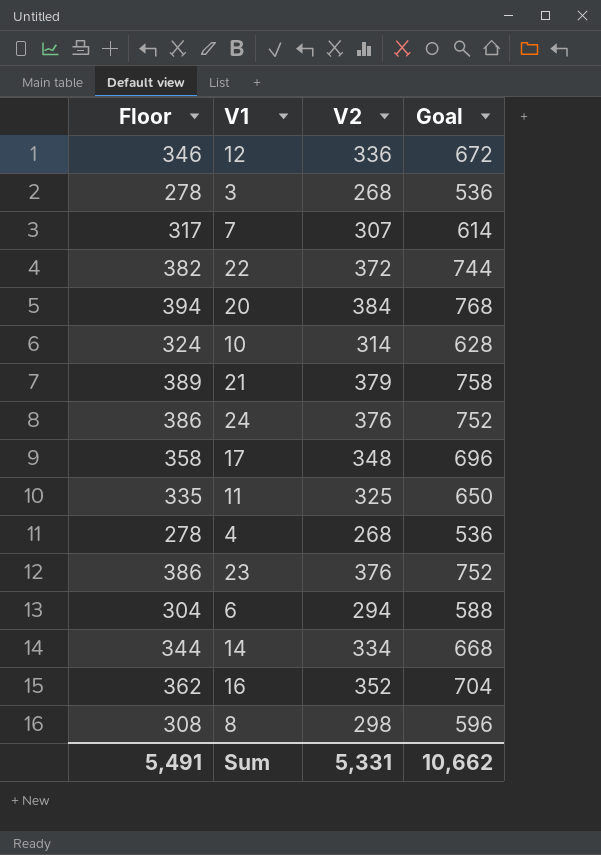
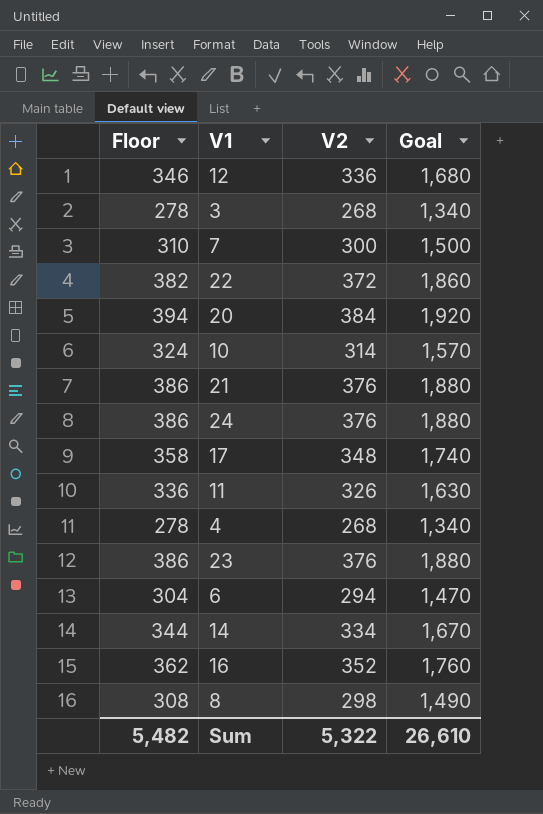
column Goal | formula: [V2] * 2 -> [V2] * 5
7 | Floor: 317 -> 310
7 | V2: 307 -> 300
21 | Floor: 389 -> 386
21 | V2: 379 -> 376
11 | Floor: 335 -> 336
11 | V2: 325 -> 326
Sum | Floor: 5,491 -> 5,482
Sum | V2: 5,331 -> 5,322
Sum | Goal: 10,662 -> 26,610

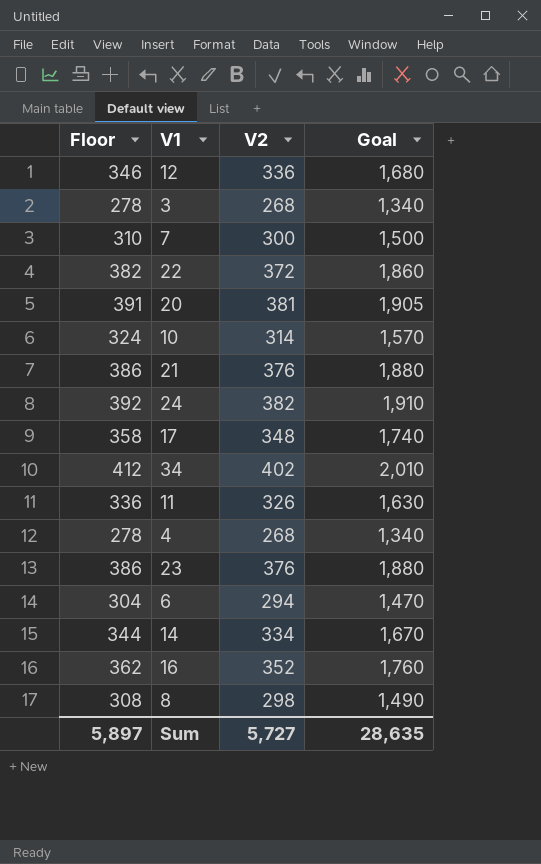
20 | Floor: 394 -> 391
20 | V2: 384 -> 381
20 | Goal: 1,920 -> 1,905
24 | Floor: 386 -> 392
24 | V2: 376 -> 382
24 | Goal: 1,880 -> 1,910
row 34: none -> 412 | 402 | 2,010
Sum | Floor: 5,482 -> 5,897
Sum | V2: 5,322 -> 5,727
Sum | Goal: 26,610 -> 28,635

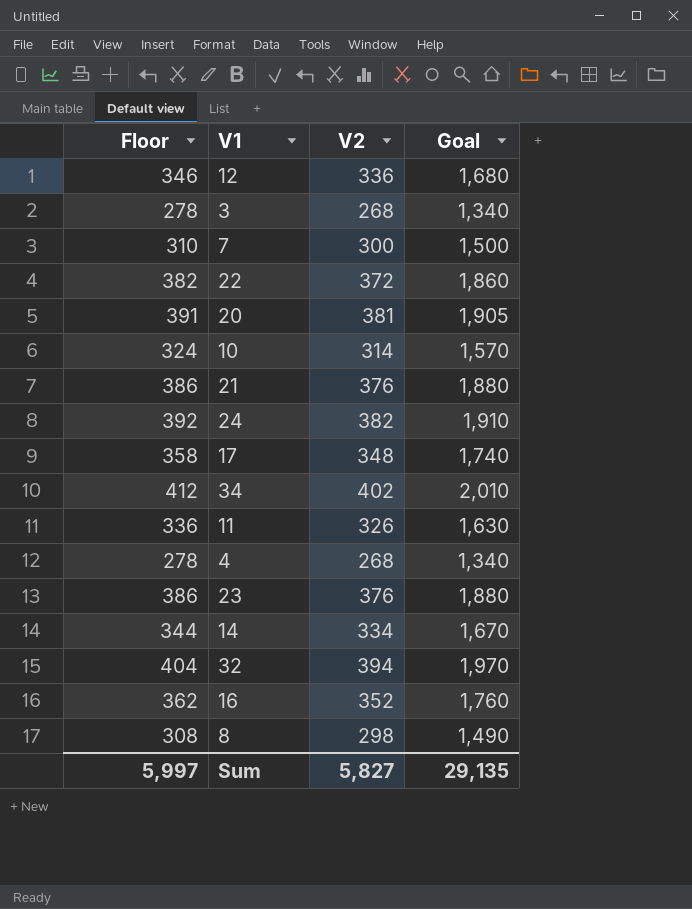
row 6: 304 | 294 | 1,470 -> none
row 32: none -> 404 | 394 | 1,970
Sum | Floor: 5,897 -> 5,997
Sum | V2: 5,727 -> 5,827
Sum | Goal: 28,635 -> 29,135

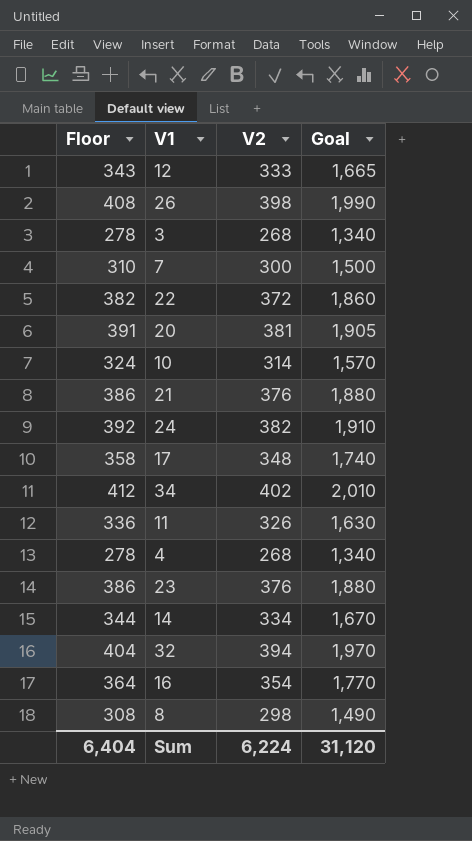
12 | Floor: 346 -> 343
12 | V2: 336 -> 333
12 | Goal: 1,680 -> 1,665
row 26: none -> 408 | 398 | 1,990
16 | Floor: 362 -> 364
16 | V2: 352 -> 354
16 | Goal: 1,760 -> 1,770
Sum | Floor: 5,997 -> 6,404
Sum | V2: 5,827 -> 6,224
Sum | Goal: 29,135 -> 31,120

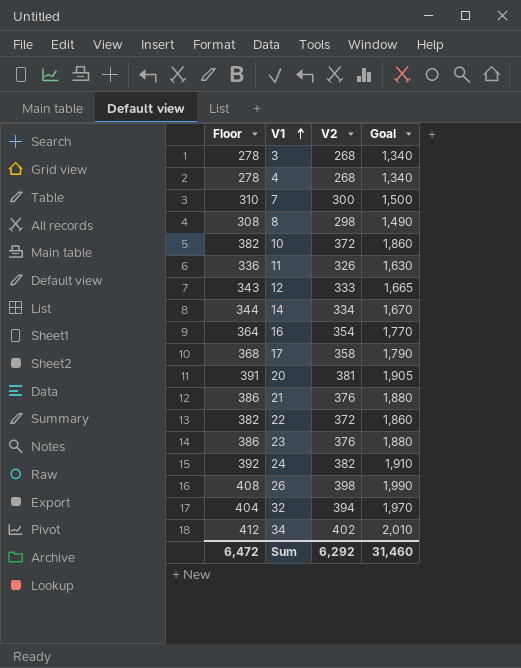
row order: none -> V1 ascending
10 | Floor: 324 -> 382
10 | V2: 314 -> 372
10 | Goal: 1,570 -> 1,860
17 | Floor: 358 -> 368
17 | V2: 348 -> 358
17 | Goal: 1,740 -> 1,790
Sum | Floor: 6,404 -> 6,472
Sum | V2: 6,224 -> 6,292
Sum | Goal: 31,120 -> 31,460

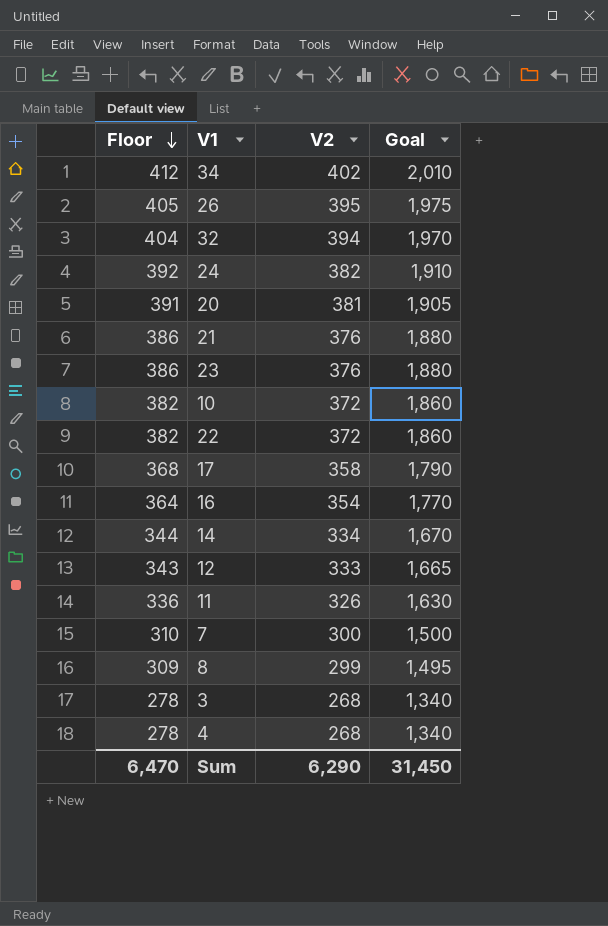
row order: V1 ascending -> Floor descending
26 | Floor: 408 -> 405
26 | V2: 398 -> 395
26 | Goal: 1,990 -> 1,975
8 | Floor: 308 -> 309
8 | V2: 298 -> 299
8 | Goal: 1,490 -> 1,495
Sum | Floor: 6,472 -> 6,470
Sum | V2: 6,292 -> 6,290
Sum | Goal: 31,460 -> 31,450

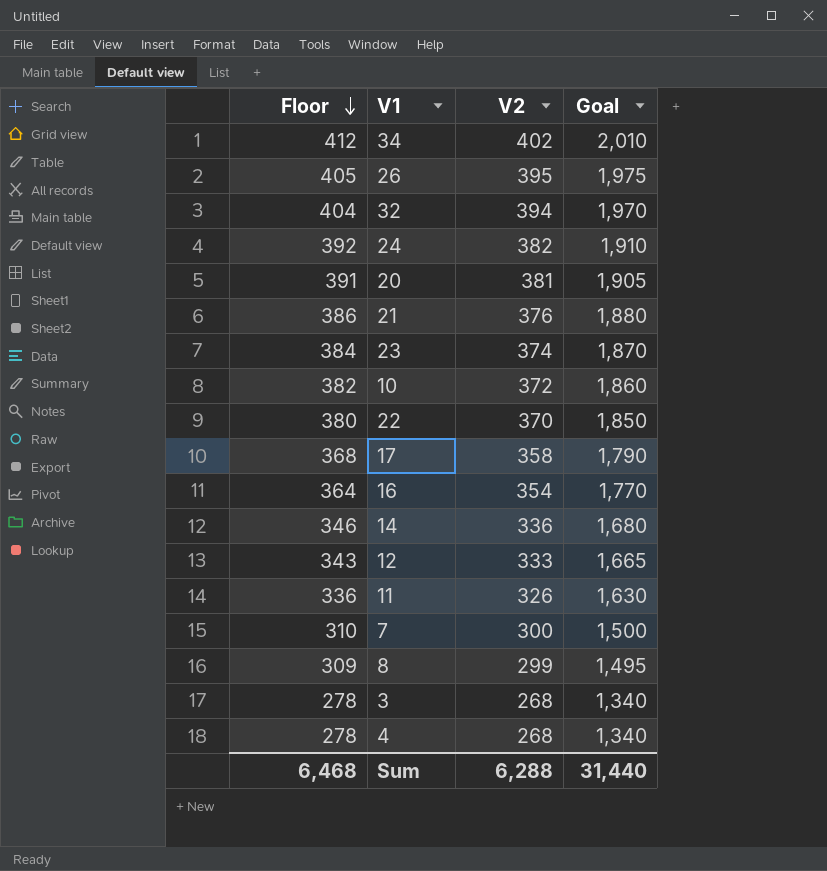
23 | Floor: 386 -> 384
23 | V2: 376 -> 374
23 | Goal: 1,880 -> 1,870
22 | Floor: 382 -> 380
22 | V2: 372 -> 370
22 | Goal: 1,860 -> 1,850
14 | Floor: 344 -> 346
14 | V2: 334 -> 336
14 | Goal: 1,670 -> 1,680
Sum | Floor: 6,470 -> 6,468
Sum | V2: 6,290 -> 6,288
Sum | Goal: 31,450 -> 31,440

